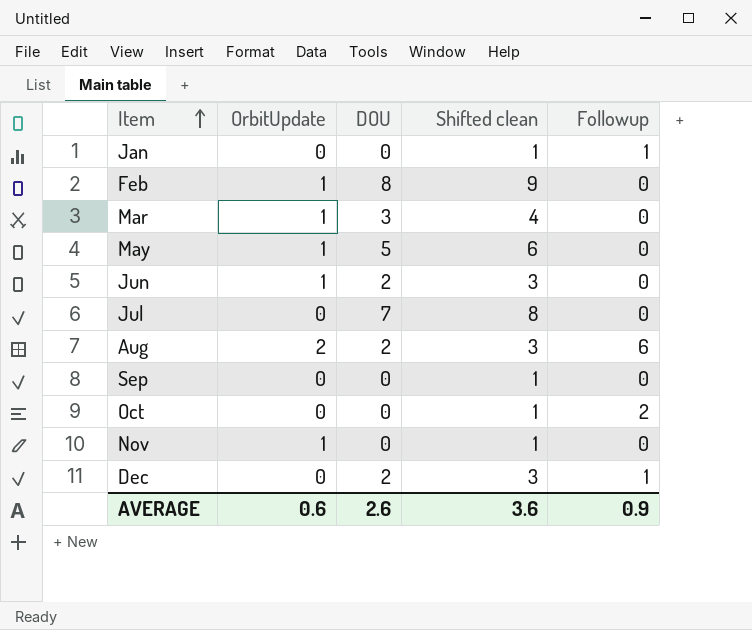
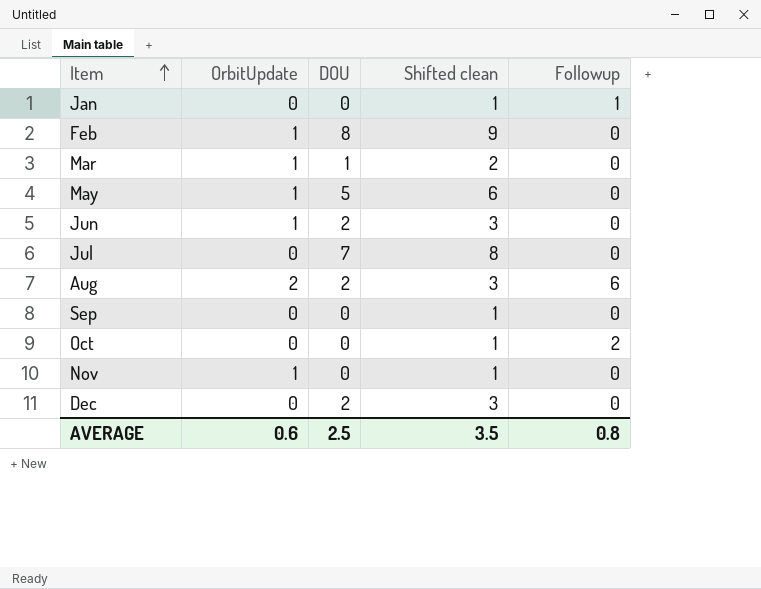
Mar | DOU: 3 -> 1
Mar | Shifted clean: 4 -> 2
Dec | Followup: 1 -> 0
AVERAGE | DOU: 2.6 -> 2.5
AVERAGE | Shifted clean: 3.6 -> 3.5
AVERAGE | Followup: 0.9 -> 0.8

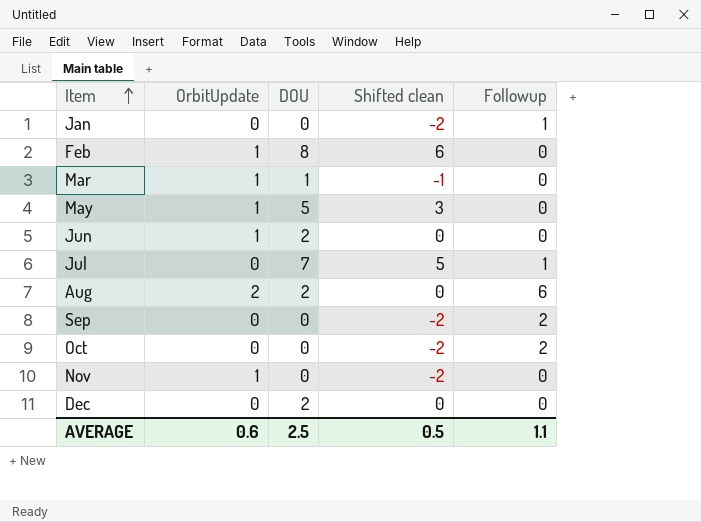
column Shifted clean | formula: [DOU] + 1 -> [DOU] - 2
Jul | Followup: 0 -> 1
Sep | Followup: 0 -> 2
AVERAGE | Shifted clean: 3.5 -> 0.5
AVERAGE | Followup: 0.8 -> 1.1

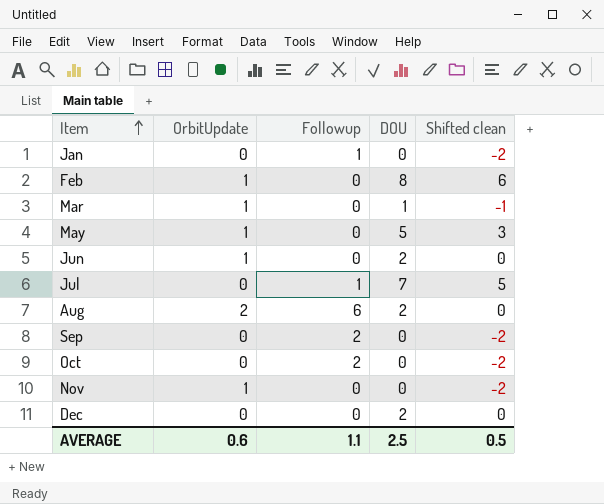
column Followup | position: 5 -> 3

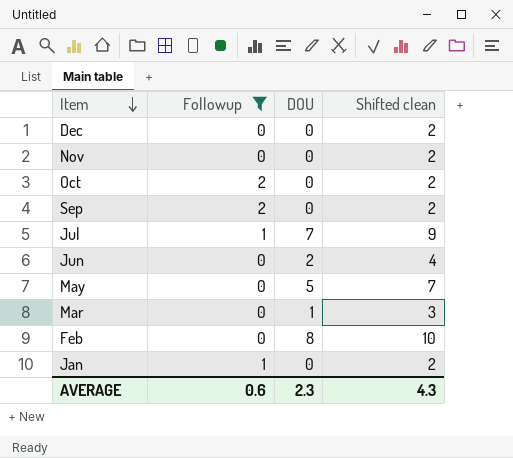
filter: none -> Followup != 6
row order: Item ascending -> Item descending
column OrbitUpdate | position: 2 -> none
column Shifted clean | formula: [DOU] - 2 -> [DOU] + 2
Dec | DOU: 2 -> 0
AVERAGE | Followup: 1.1 -> 0.6
AVERAGE | DOU: 2.5 -> 2.3
AVERAGE | Shifted clean: 0.5 -> 4.3

